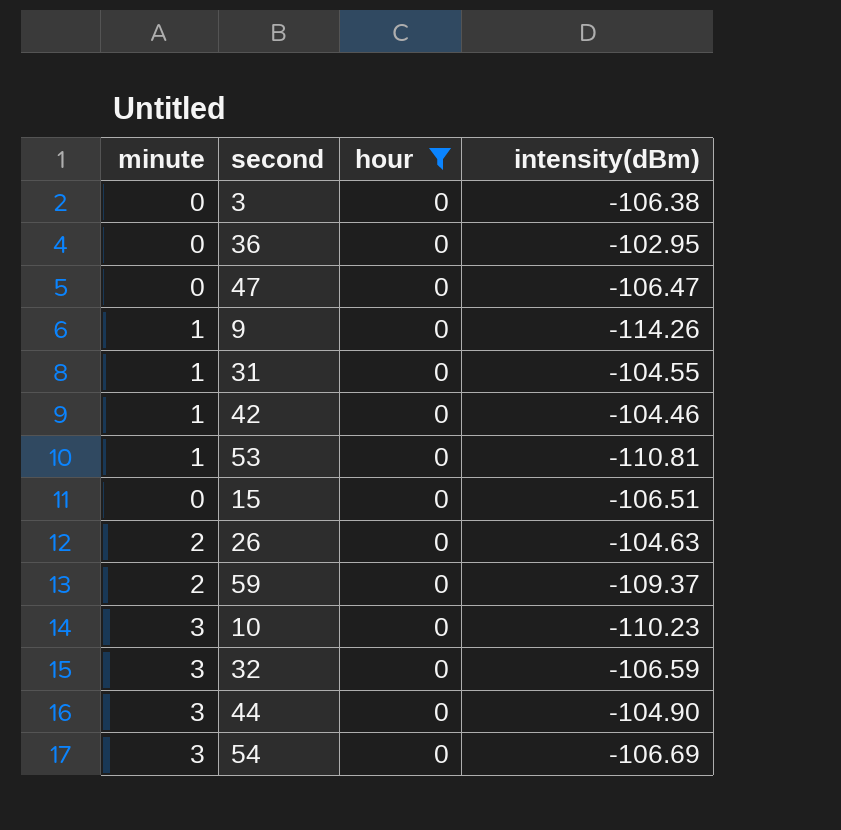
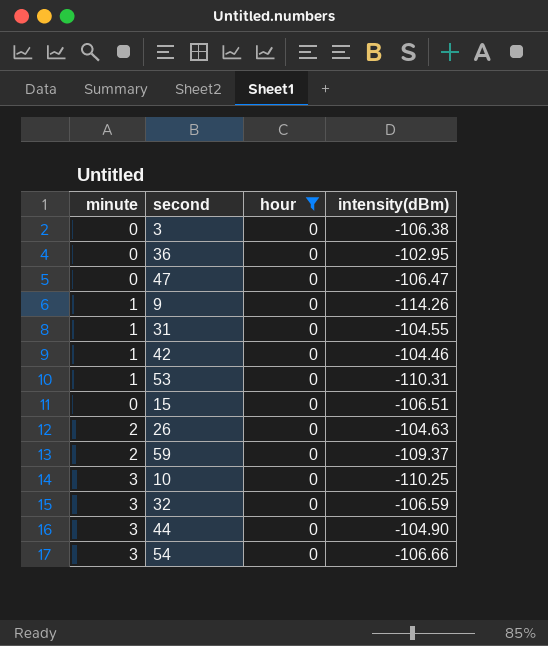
53 | intensity(dBm): -110.81 -> -110.31
10 | intensity(dBm): -110.23 -> -110.25
54 | intensity(dBm): -106.69 -> -106.66

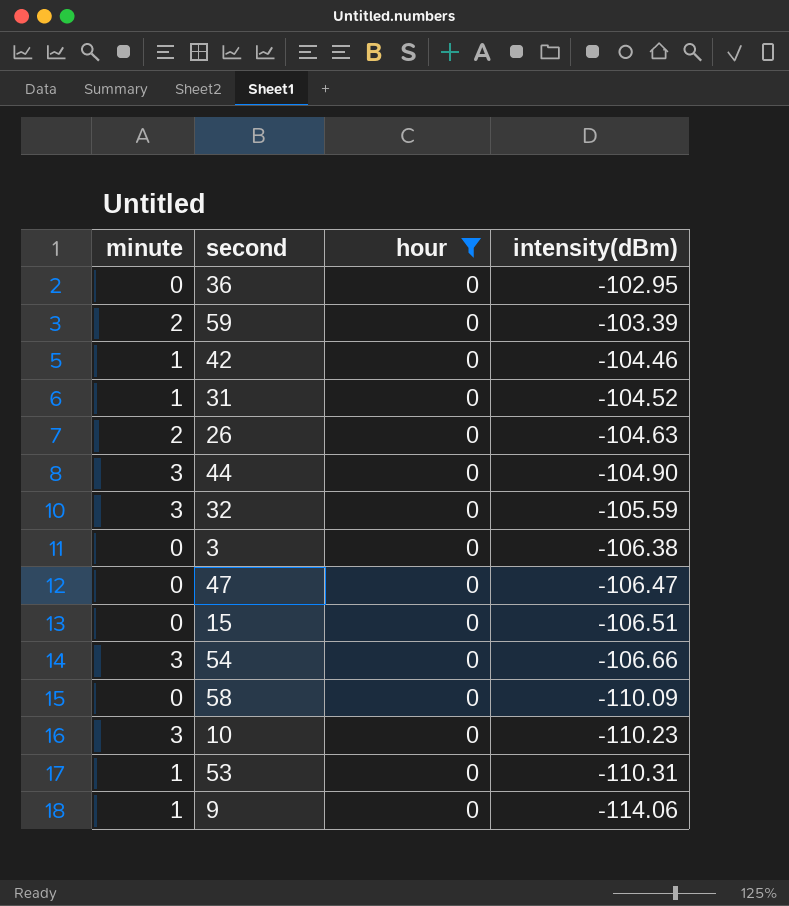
row order: none -> intensity(dBm) descending
59 | intensity(dBm): -109.37 -> -103.39
31 | intensity(dBm): -104.55 -> -104.52
32 | intensity(dBm): -106.59 -> -105.59
row 58: none -> 0 | 0 | -110.09
10 | intensity(dBm): -110.25 -> -110.23
9 | intensity(dBm): -114.26 -> -114.06

